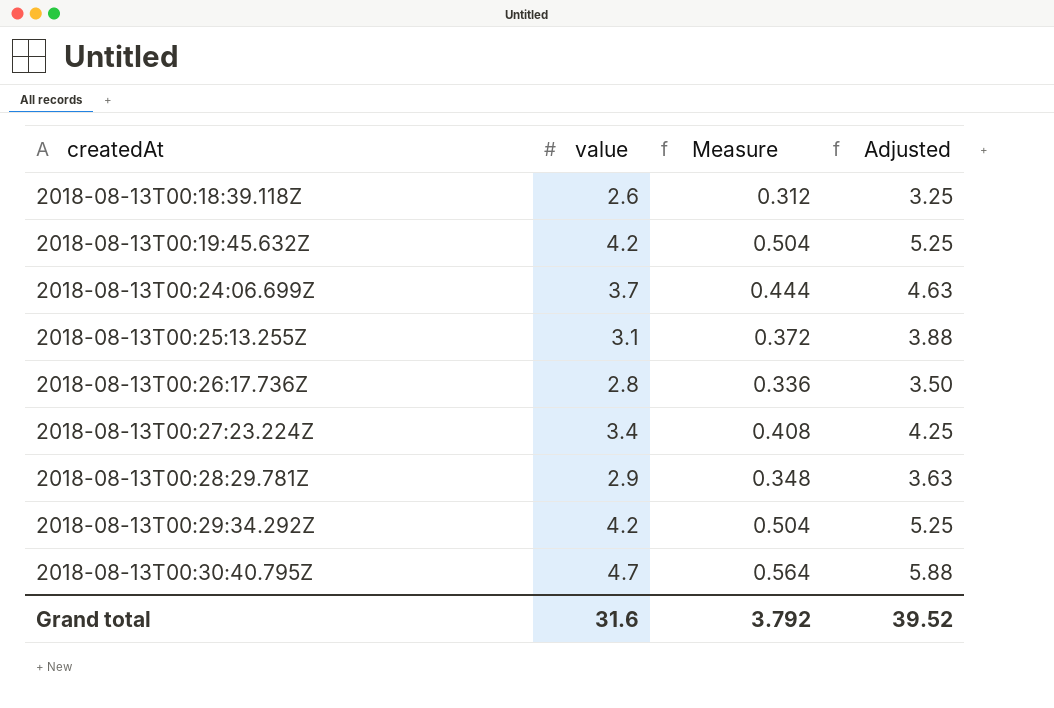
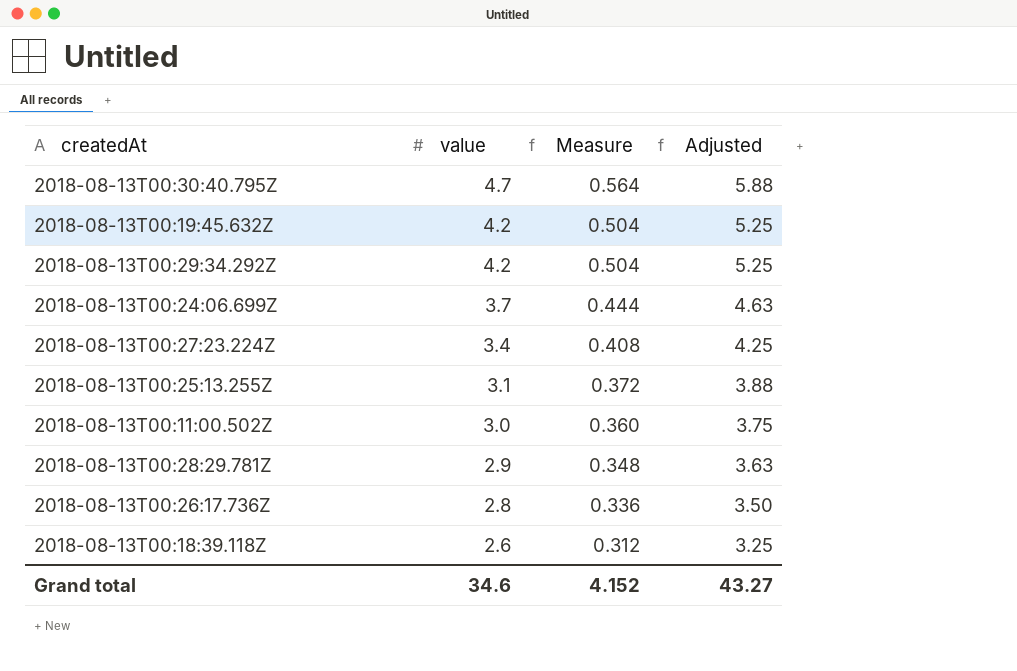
row order: createdAt ascending -> value descending
row 2018-08-13T00:11:00.502Z: none -> 3.0 | 0.360 | 3.75
Grand total | value: 31.6 -> 34.6
Grand total | Measure: 3.792 -> 4.152
Grand total | Adjusted: 39.52 -> 43.27

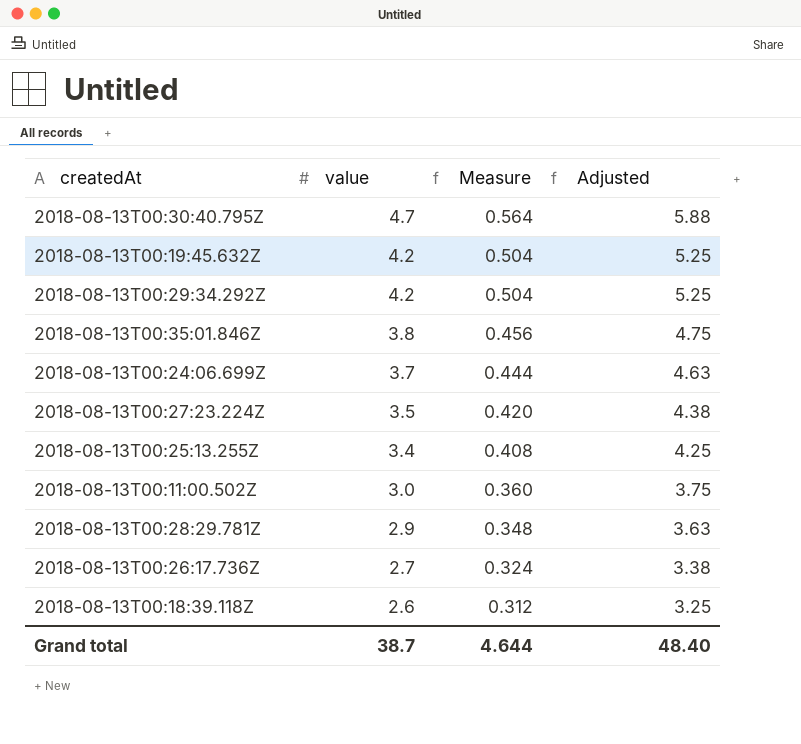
row 2018-08-13T00:35:01.846Z: none -> 3.8 | 0.456 | 4.75
2018-08-13T00:27:23.224Z | value: 3.4 -> 3.5
2018-08-13T00:27:23.224Z | Measure: 0.408 -> 0.420
2018-08-13T00:27:23.224Z | Adjusted: 4.25 -> 4.38
2018-08-13T00:25:13.255Z | value: 3.1 -> 3.4
2018-08-13T00:25:13.255Z | Measure: 0.372 -> 0.408
2018-08-13T00:25:13.255Z | Adjusted: 3.88 -> 4.25
2018-08-13T00:26:17.736Z | value: 2.8 -> 2.7
2018-08-13T00:26:17.736Z | Measure: 0.336 -> 0.324
2018-08-13T00:26:17.736Z | Adjusted: 3.50 -> 3.38
Grand total | value: 34.6 -> 38.7
Grand total | Measure: 4.152 -> 4.644
Grand total | Adjusted: 43.27 -> 48.40

